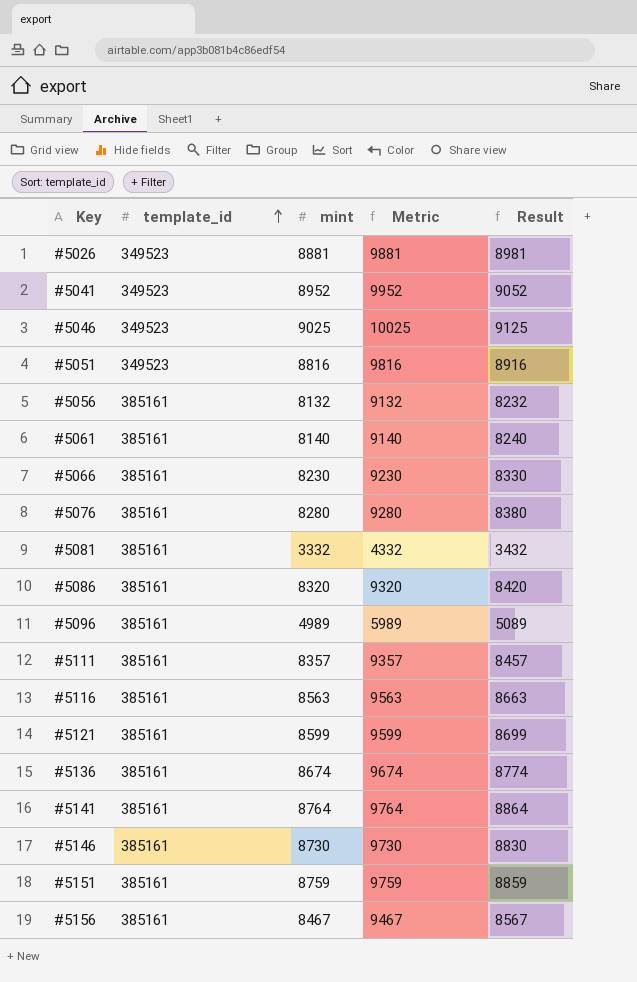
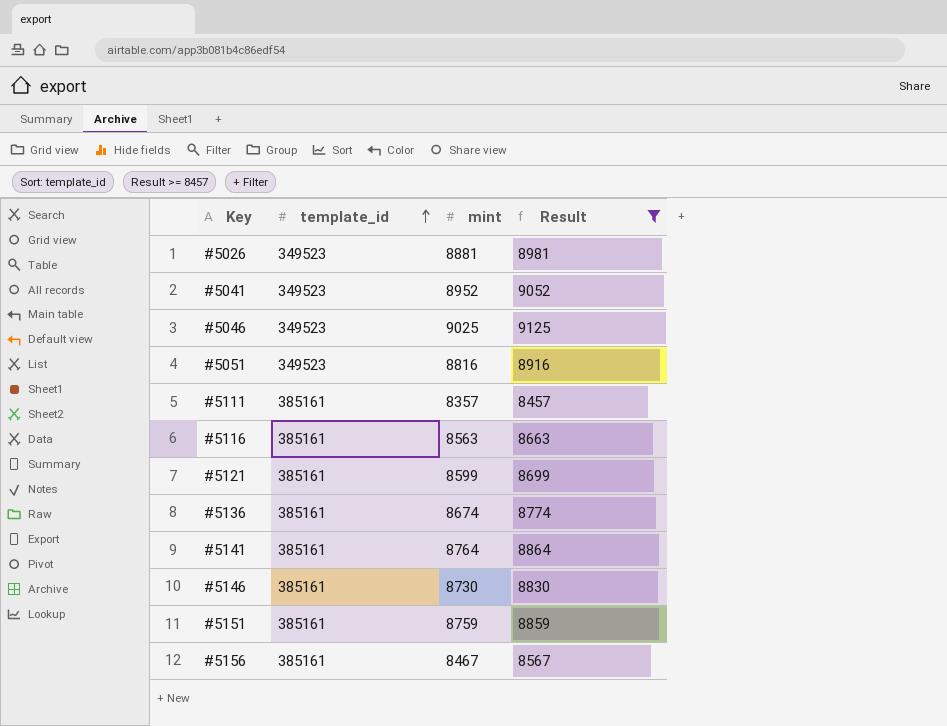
filter: none -> Result >= 8457
column Metric | formula: [mint] + 1000 -> none

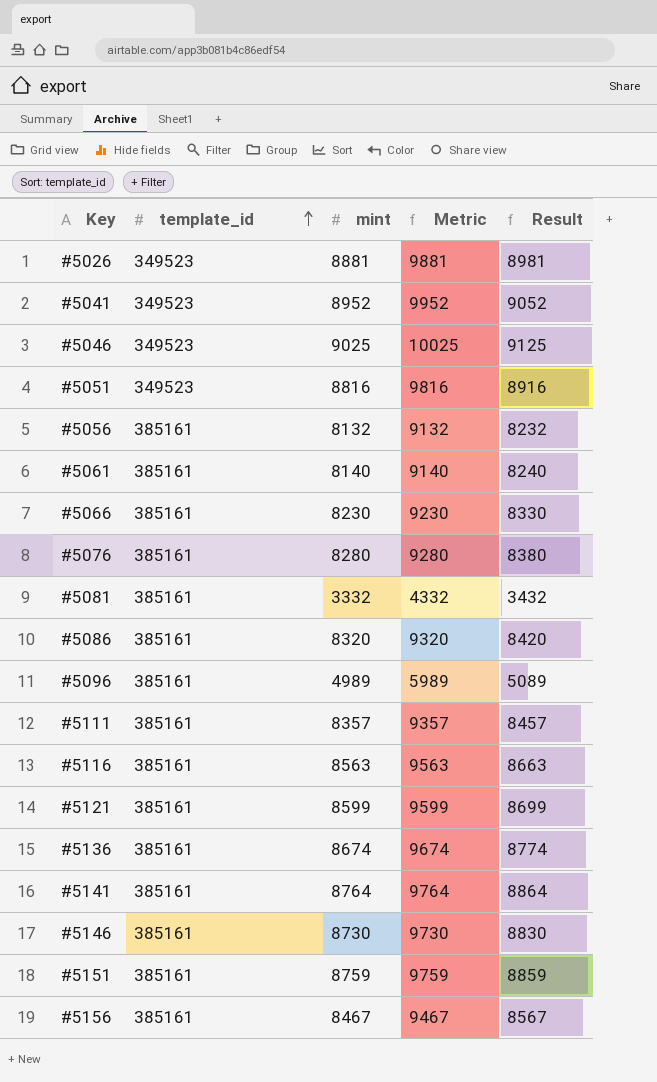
filter: Result >= 8457 -> none
column Metric | formula: none -> [mint] + 1000

